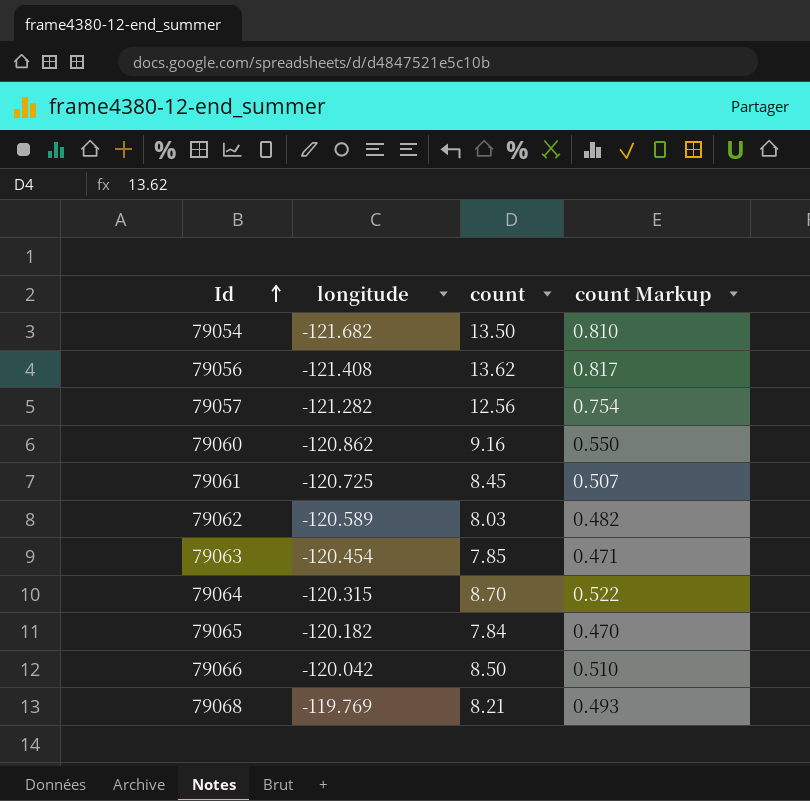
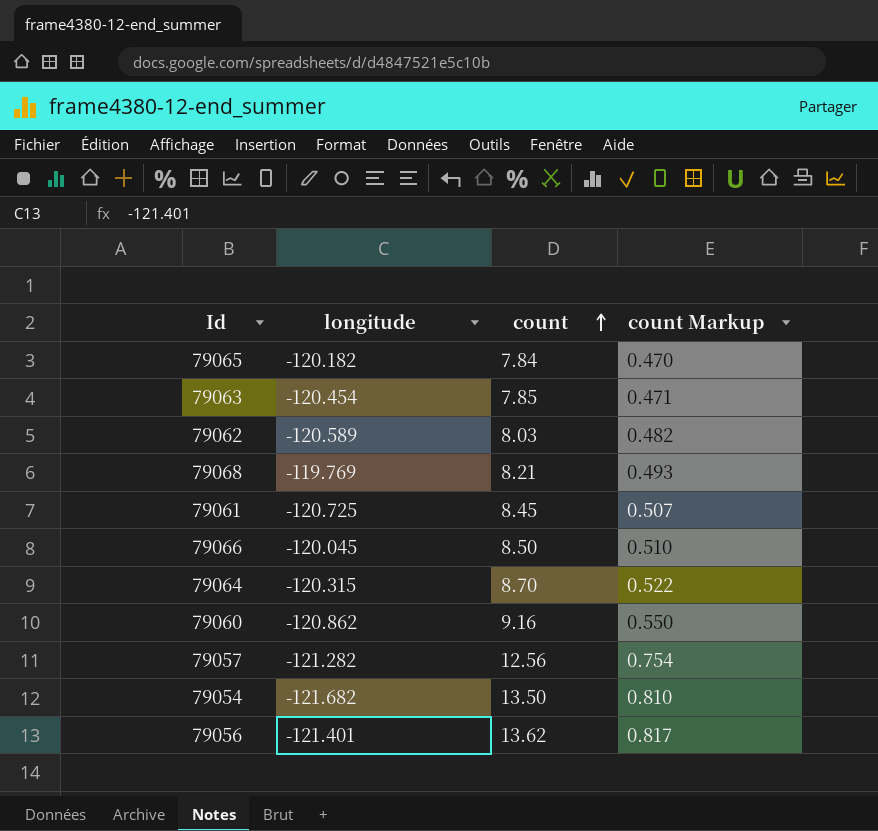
row order: Id ascending -> count ascending
79066 | longitude: -120.042 -> -120.045
79056 | longitude: -121.408 -> -121.401

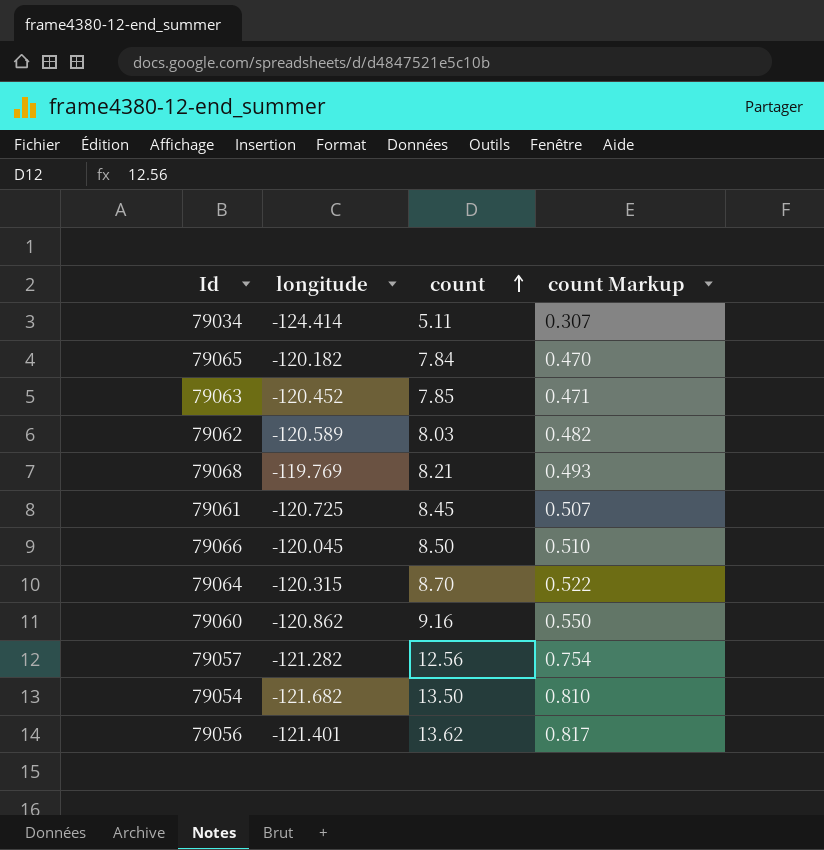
row 79034: none -> -124.414 | 5.11 | 0.307
79063 | longitude: -120.454 -> -120.452

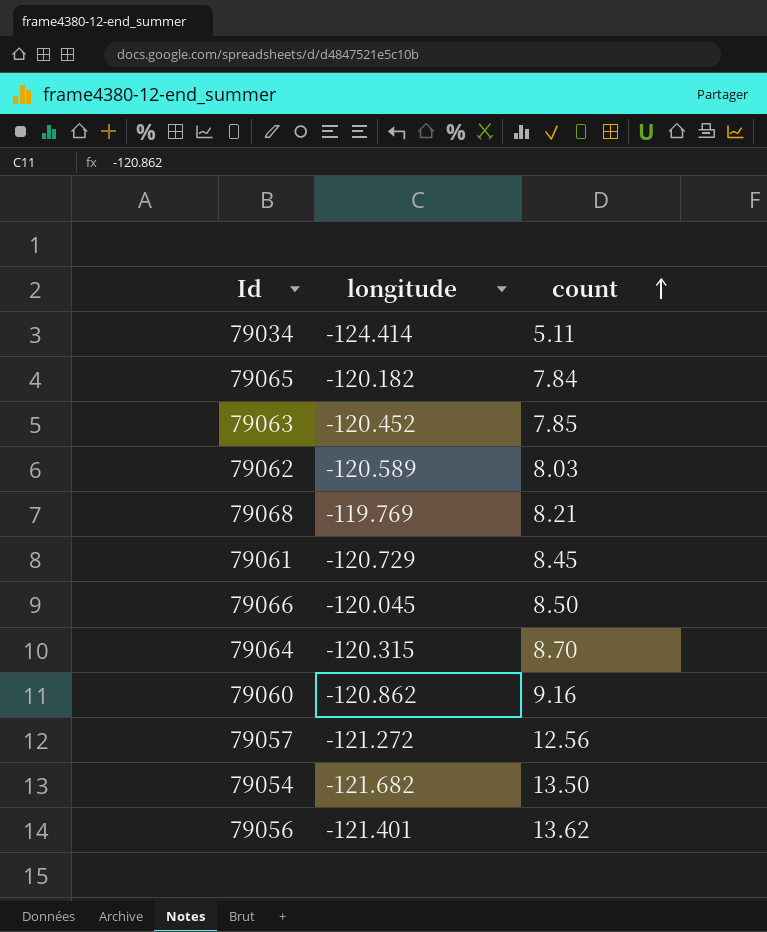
column count Markup | formula: [count] * 0.06 -> none
79061 | longitude: -120.725 -> -120.729
79057 | longitude: -121.282 -> -121.272

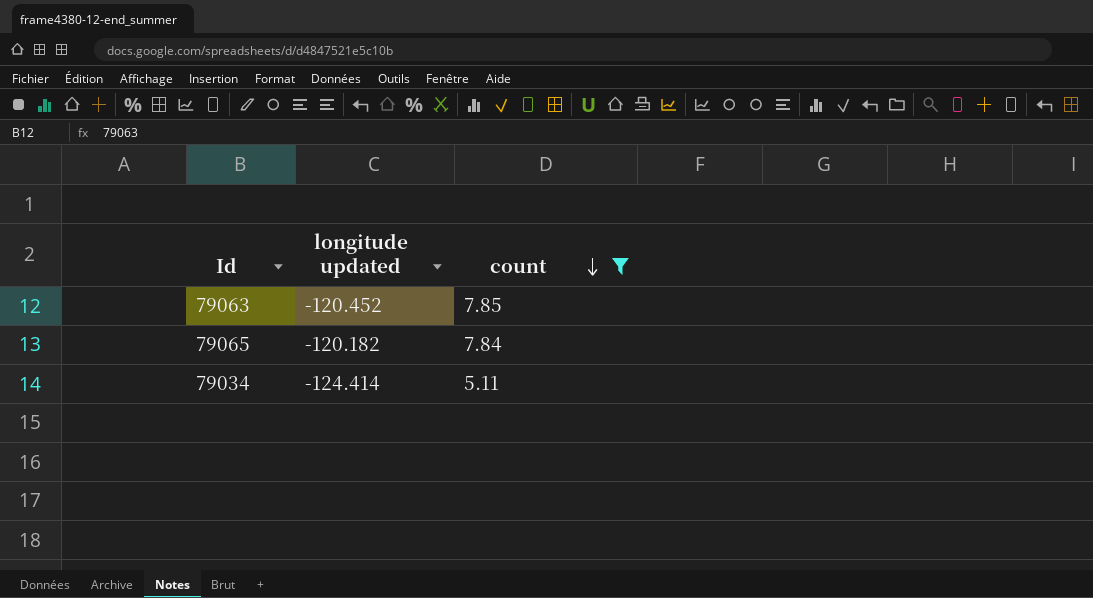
filter: none -> count <= 7.85
row order: count ascending -> count descending
column name: longitude -> longitude updated

